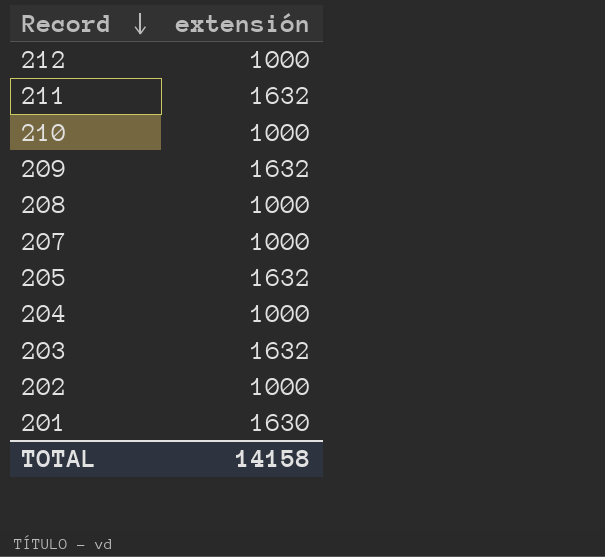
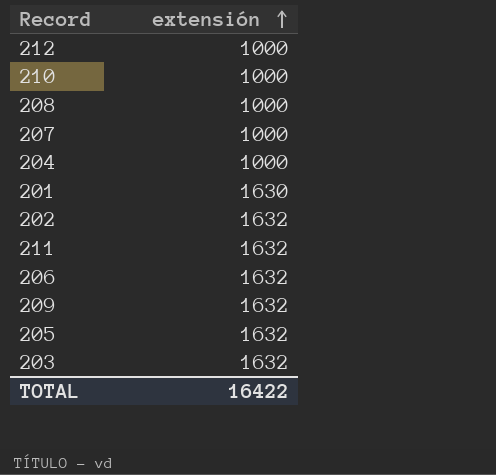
row order: Record descending -> extensión ascending
202 | extensión: 1000 -> 1632
row 206: none -> 1632
TOTAL | extensión: 14158 -> 16422

